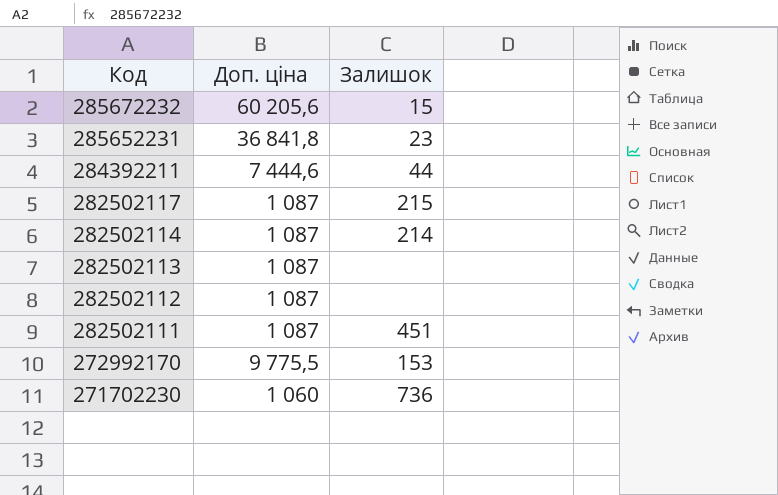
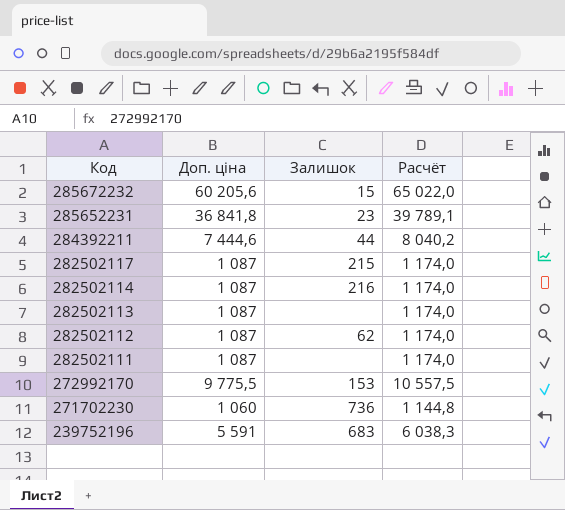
column Расчёт | formula: none -> [Доп. ціна] * 1,08
282502114 | Залишок: 214 -> 216
282502112 | Залишок: none -> 62
282502111 | Залишок: 451 -> none
row 239752196: none -> 5 591 | 683 | 6 038,3

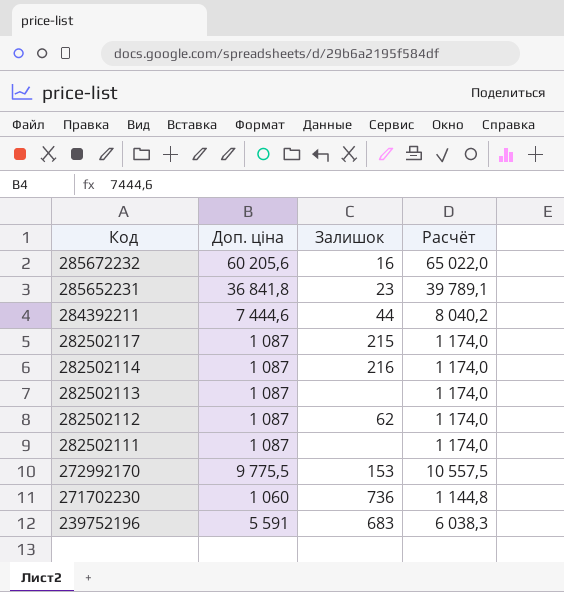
285672232 | Залишок: 15 -> 16

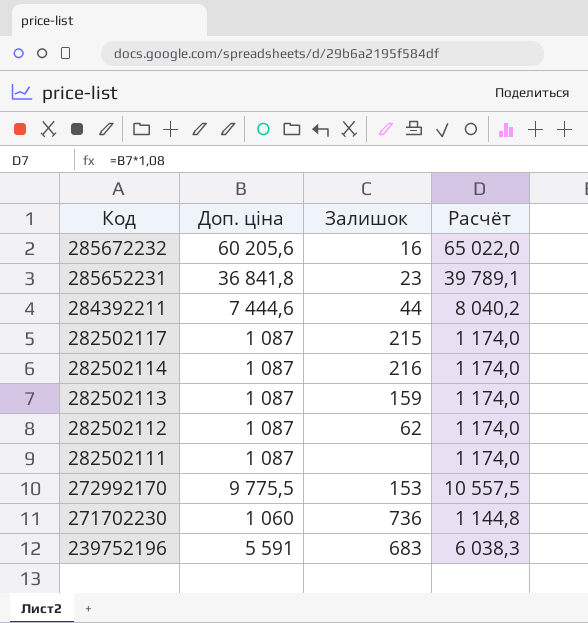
282502113 | Залишок: none -> 159

